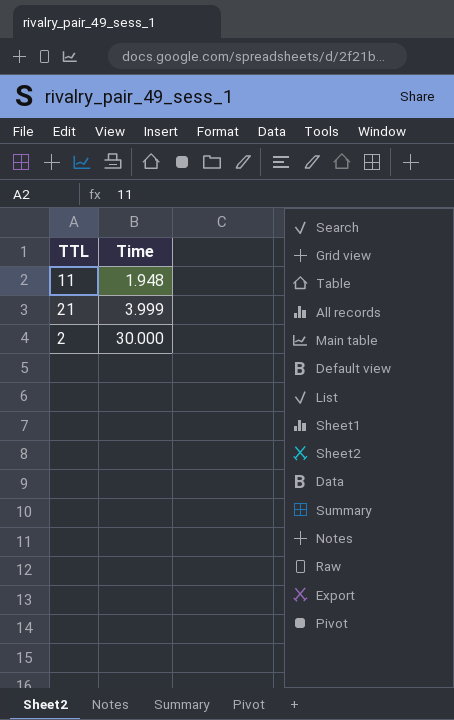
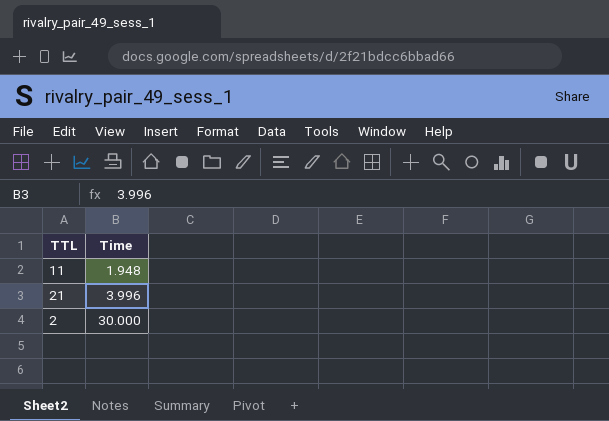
21 | Time: 3.999 -> 3.996

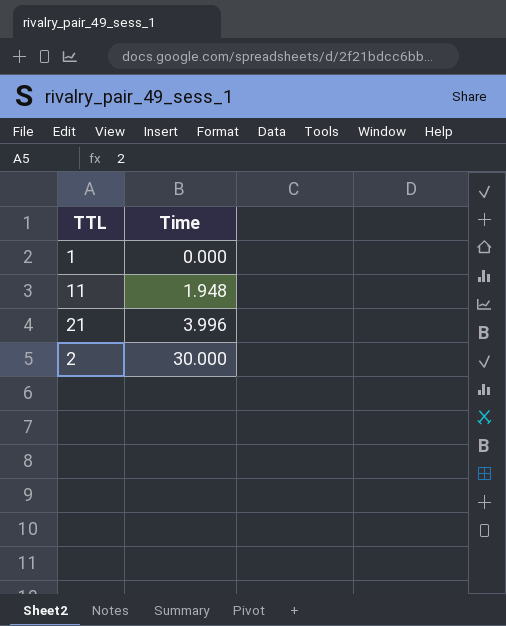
row 1: none -> 0.000

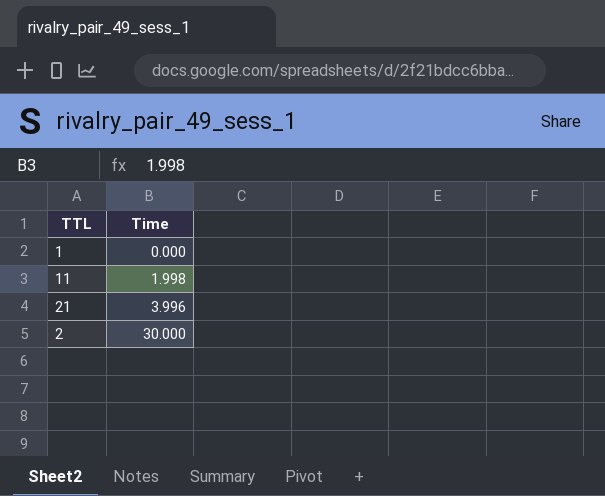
11 | Time: 1.948 -> 1.998

